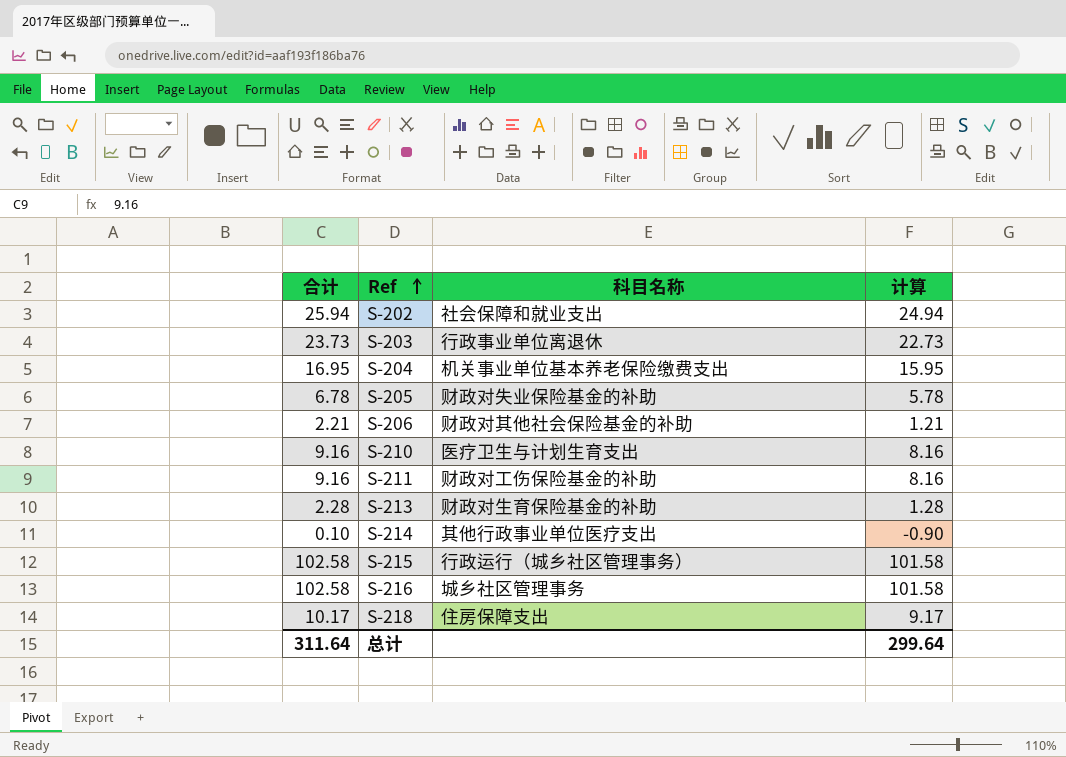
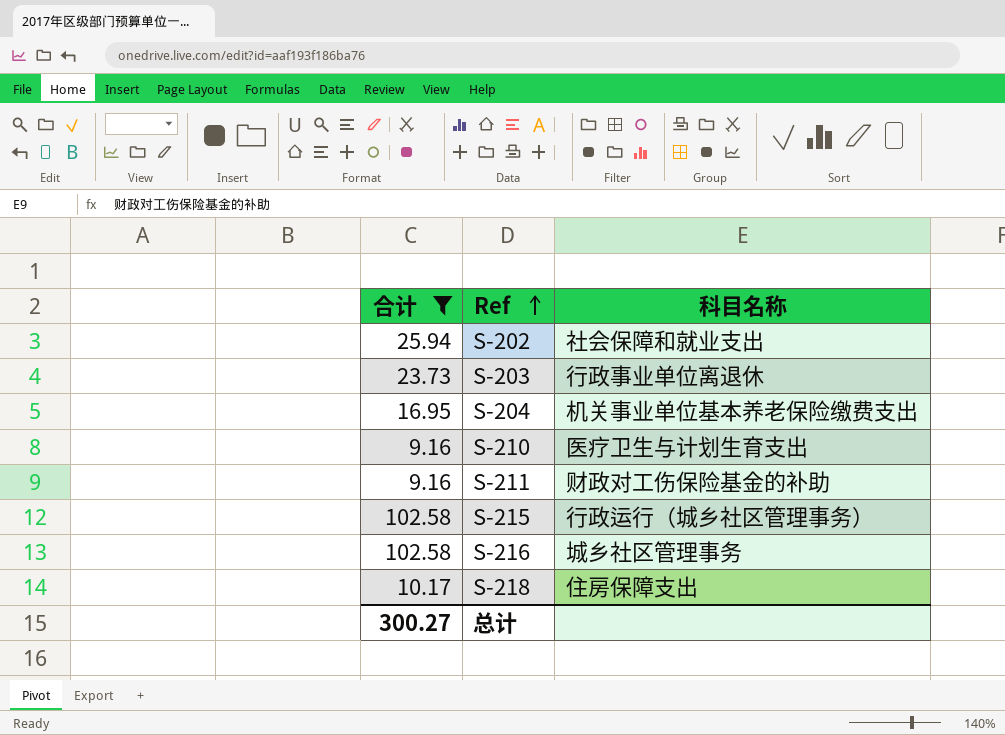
filter: none -> 合计 >= 9.16
column 计算 | formula: [合计] - 1 -> none
总计 | 合计: 311.64 -> 300.27

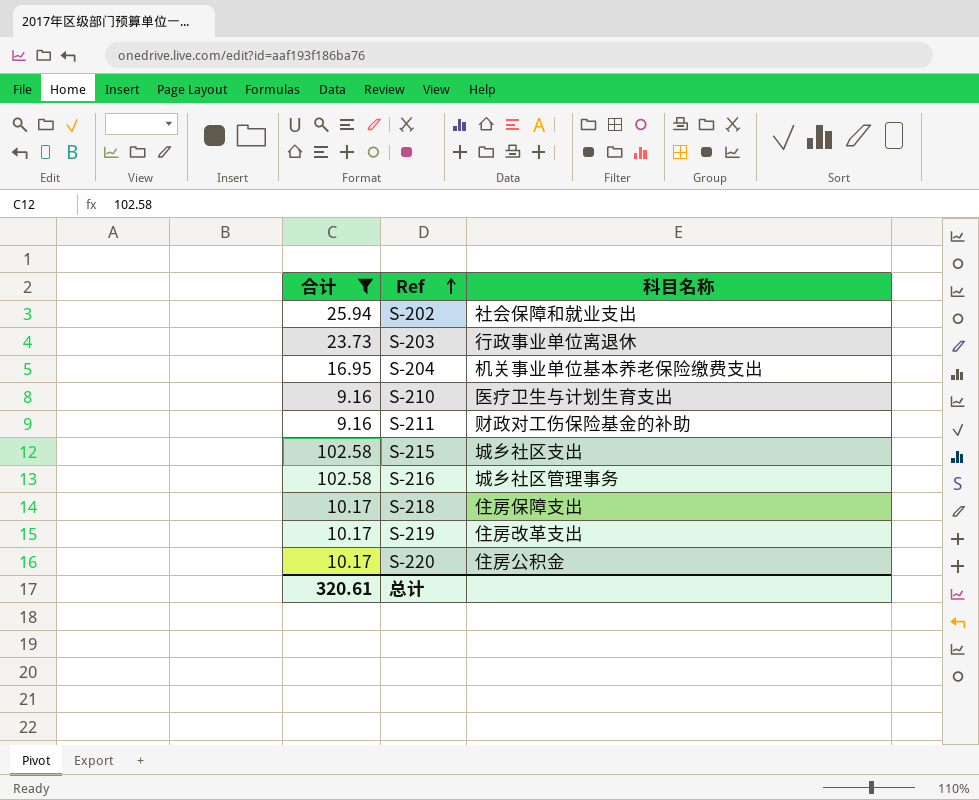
S-215 | 科目名称: 行政运行（城乡社区管理事务） -> 城乡社区支出
row S-219: none -> 10.17 | 住房改革支出
row S-220: none -> 10.17 | 住房公积金
总计 | 合计: 300.27 -> 320.61

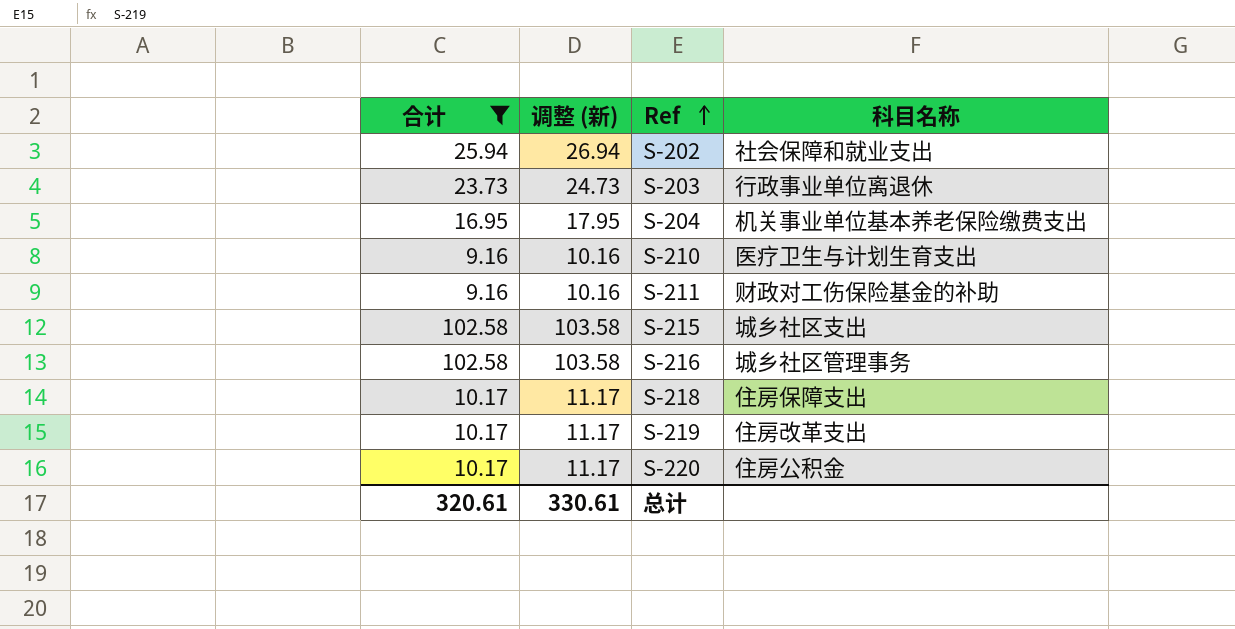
column 调整 (新) | formula: none -> [合计] + 1

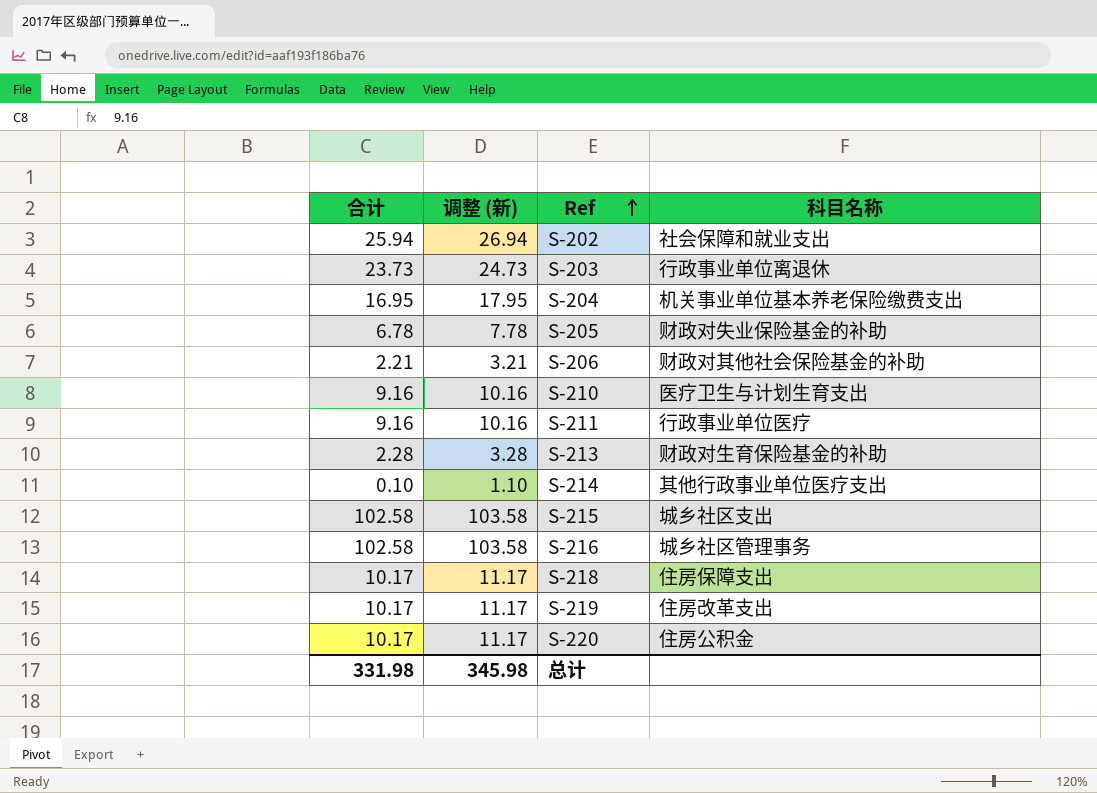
filter: 合计 >= 9.16 -> none
S-211 | 科目名称: 财政对工伤保险基金的补助 -> 行政事业单位医疗
总计 | 合计: 320.61 -> 331.98
总计 | 调整 (新): 330.61 -> 345.98

